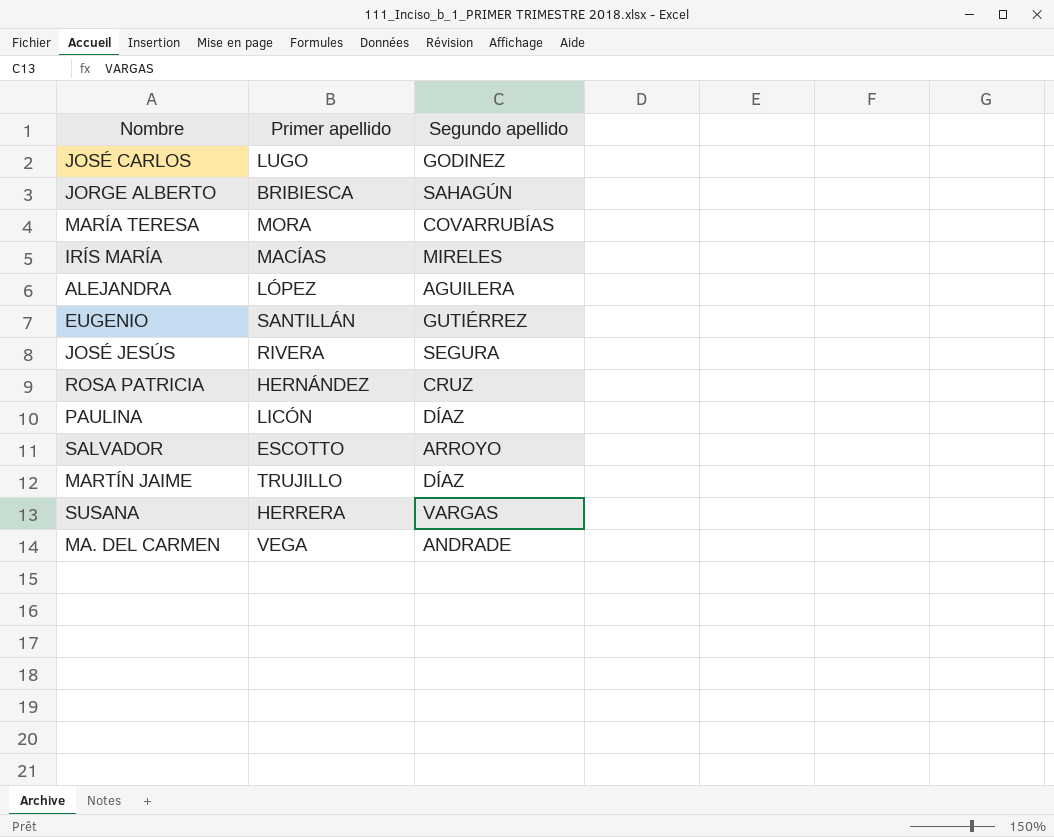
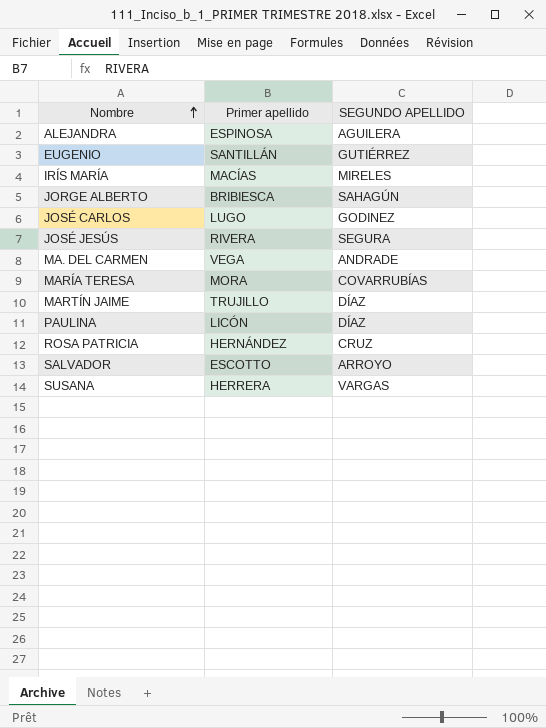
row order: none -> Nombre ascending
column name: Segundo apellido -> SEGUNDO APELLIDO
ALEJANDRA | Primer apellido: LÓPEZ -> ESPINOSA

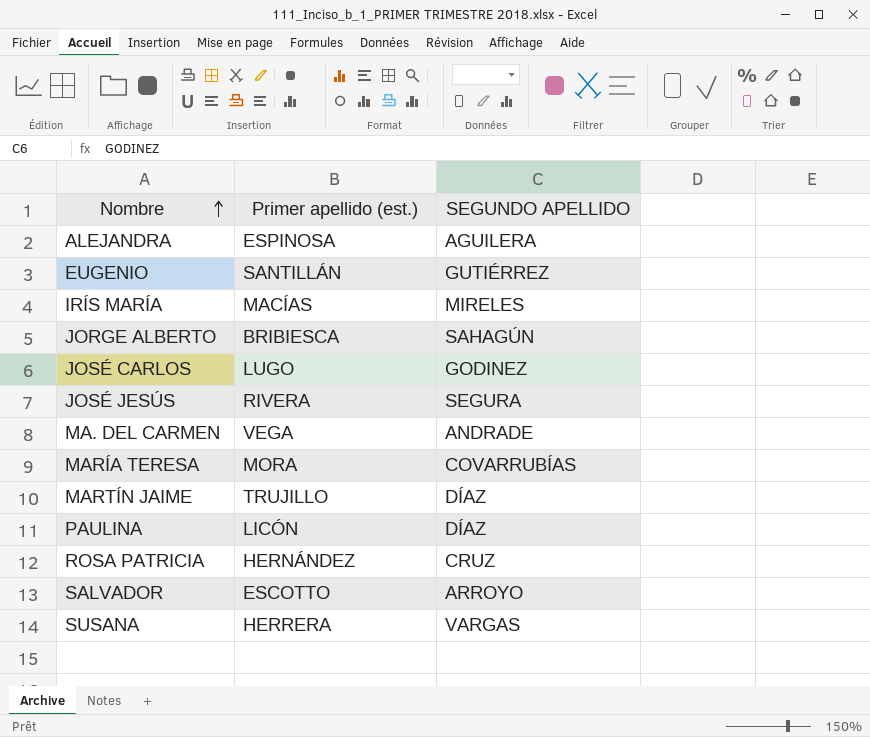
column name: Primer apellido -> Primer apellido (est.)

